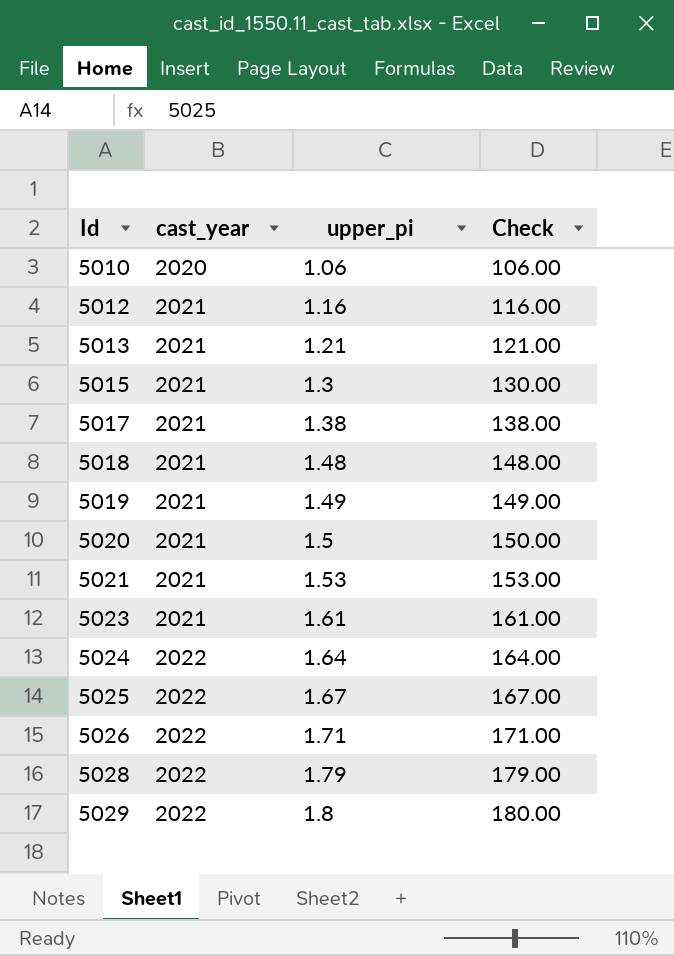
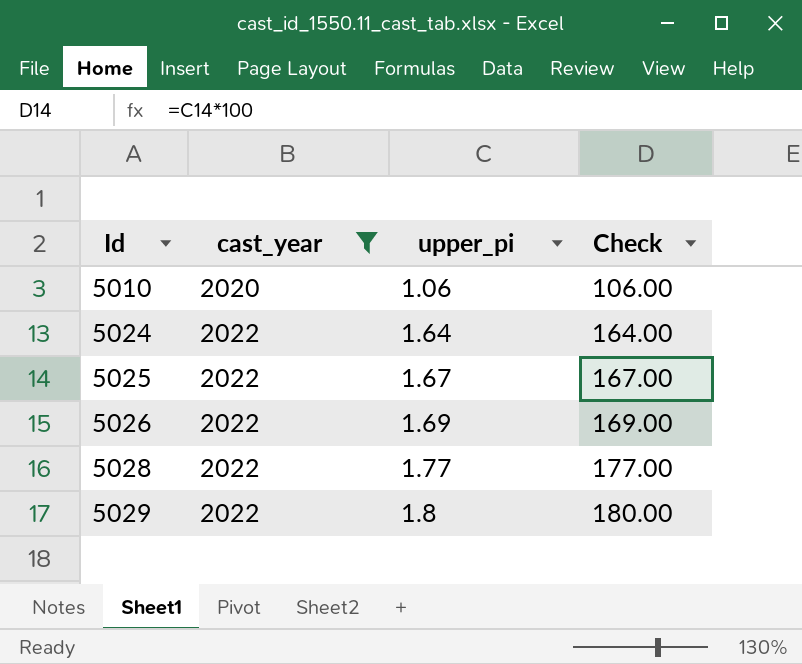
filter: none -> cast_year != 2021
5026 | upper_pi: 1.71 -> 1.69
5026 | Check: 171.00 -> 169.00
5028 | upper_pi: 1.79 -> 1.77
5028 | Check: 179.00 -> 177.00

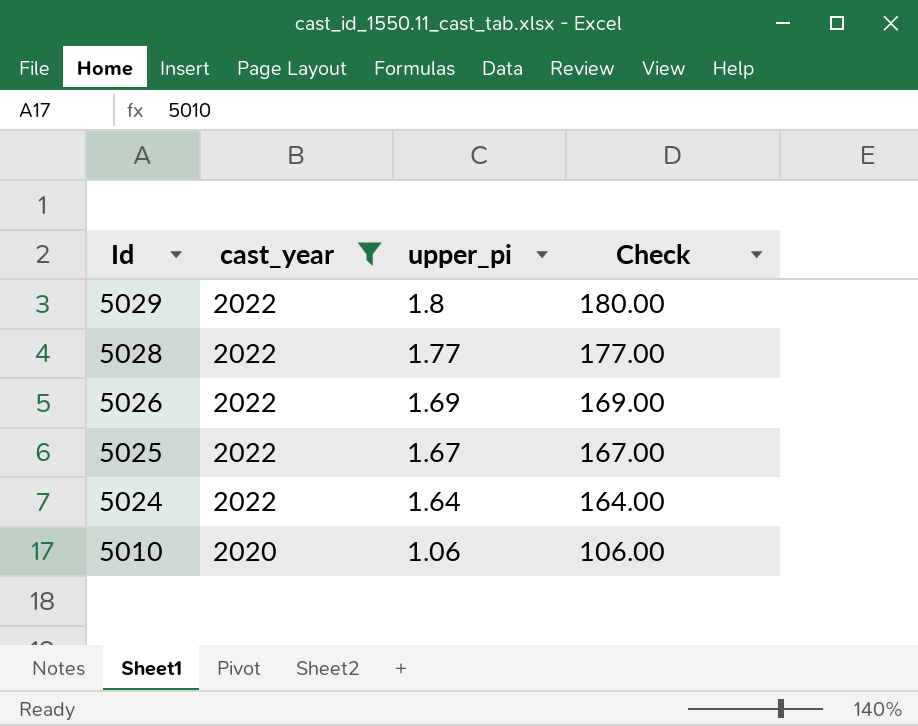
row order: Id ascending -> Id descending

